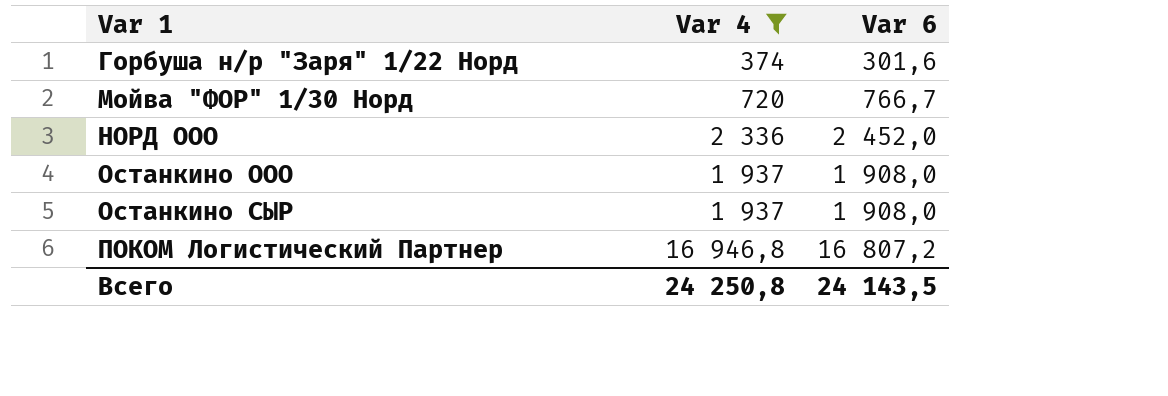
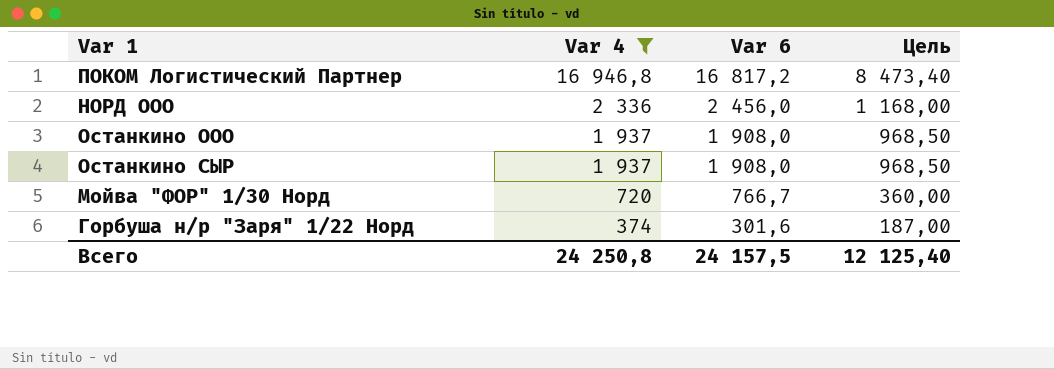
row order: Var 1 ascending -> Var 4 descending
column Цель | formula: none -> [Var 4] * 0,5
ПОКОМ Логистический Партнер | Var 6: 16 807,2 -> 16 817,2
НОРД ООО | Var 6: 2 452,0 -> 2 456,0
Всего | Var 6: 24 143,5 -> 24 157,5

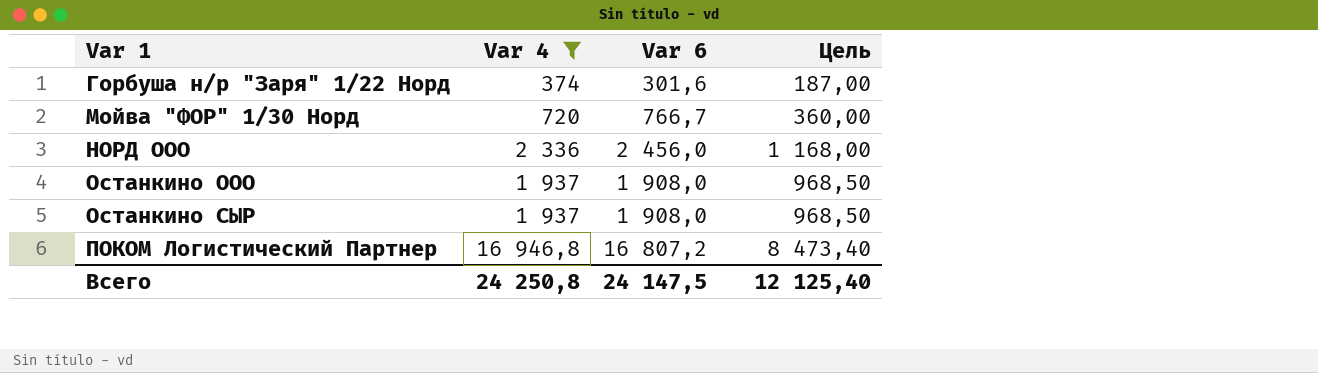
row order: Var 4 descending -> Var 1 ascending
ПОКОМ Логистический Партнер | Var 6: 16 817,2 -> 16 807,2
Всего | Var 6: 24 157,5 -> 24 147,5

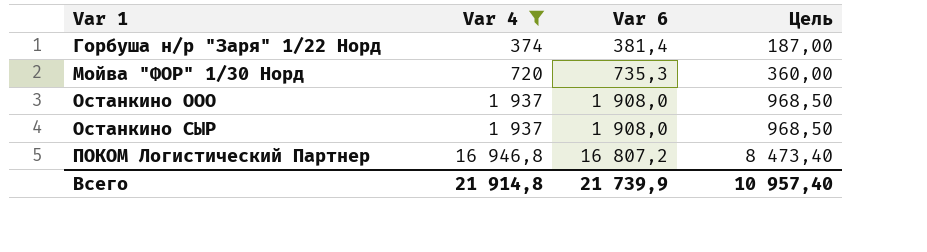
row НОРД ООО: 2 336 | 2 456,0 | 1 168,00 -> none
Горбуша н/р "Заря" 1/22 Норд | Var 6: 301,6 -> 381,4
Мойва "ФОР" 1/30 Норд | Var 6: 766,7 -> 735,3
Всего | Var 4: 24 250,8 -> 21 914,8
Всего | Var 6: 24 147,5 -> 21 739,9
Всего | Цель: 12 125,40 -> 10 957,40

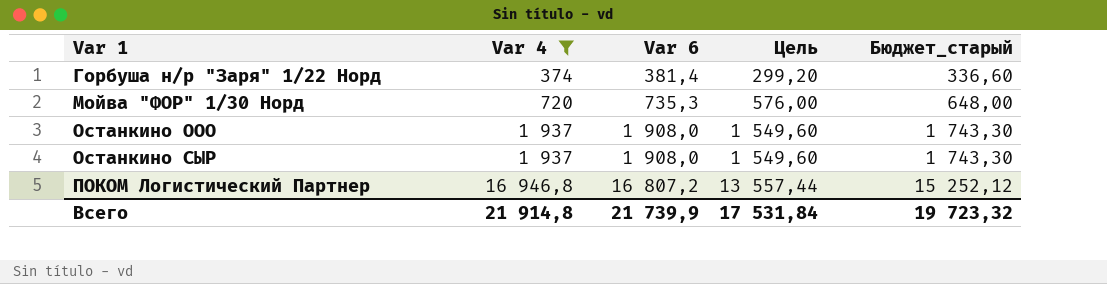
column Цель | formula: [Var 4] * 0,5 -> [Var 4] * 0,8
column Бюджет_старый | formula: none -> [Var 4] * 0,9
Всего | Цель: 10 957,40 -> 17 531,84

